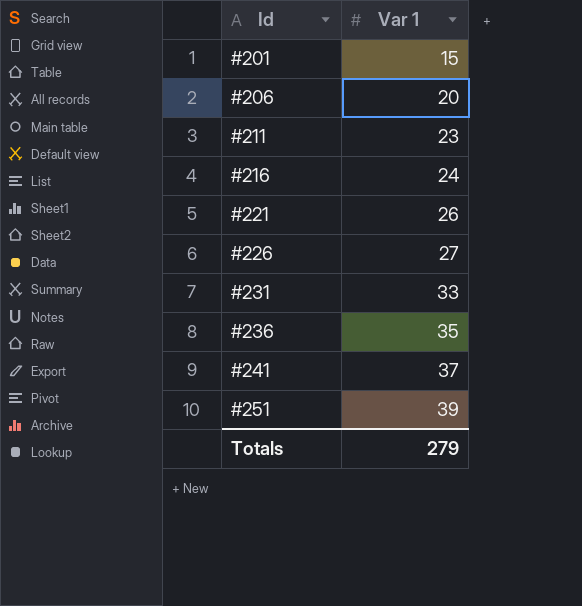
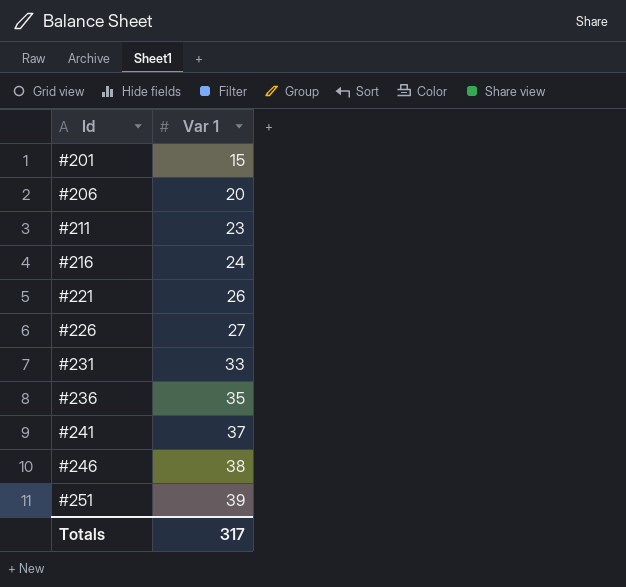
row #246: none -> 38
Totals | Var 1: 279 -> 317

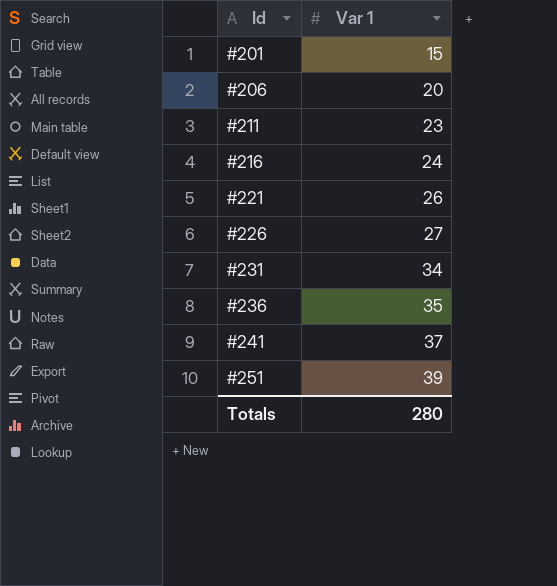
row #246: 38 -> none
#231 | Var 1: 33 -> 34
Totals | Var 1: 317 -> 280

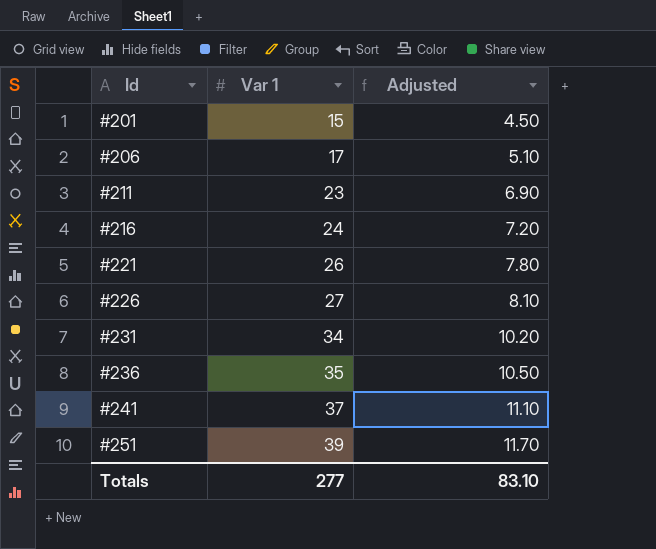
column Adjusted | formula: none -> [Var 1] * 0.3
#206 | Var 1: 20 -> 17
Totals | Var 1: 280 -> 277

